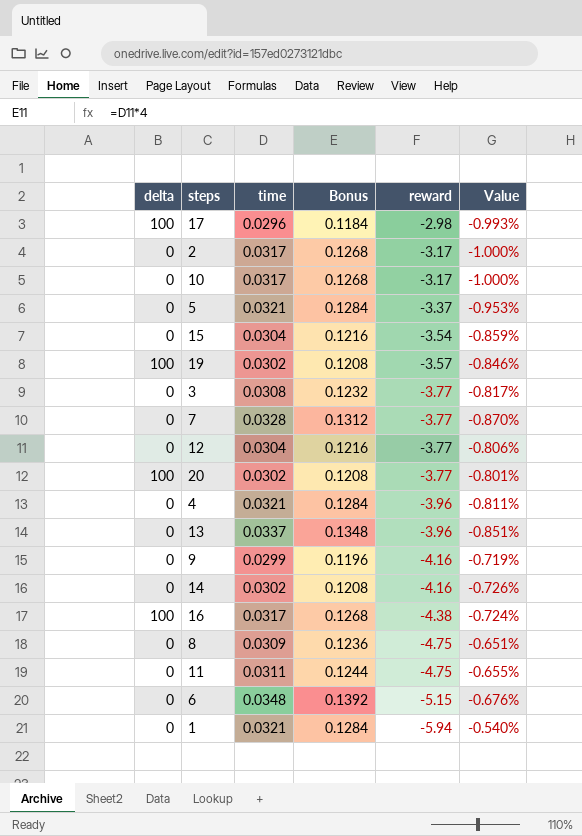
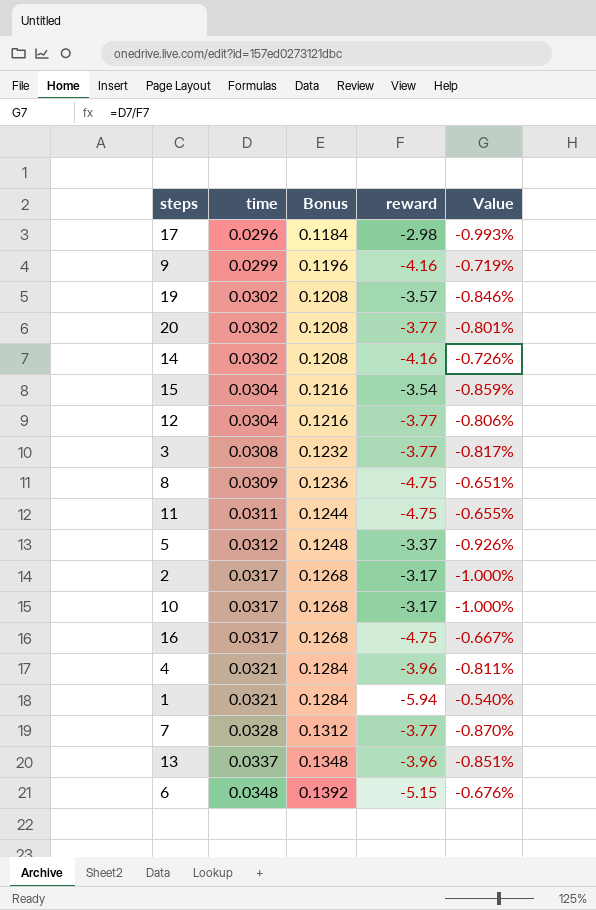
row order: reward descending -> time ascending
column delta | position: 1 -> none
5 | time: 0.0321 -> 0.0312
5 | Bonus: 0.1284 -> 0.1248
5 | Value: -0.953% -> -0.926%
16 | reward: -4.38 -> -4.75
16 | Value: -0.724% -> -0.667%

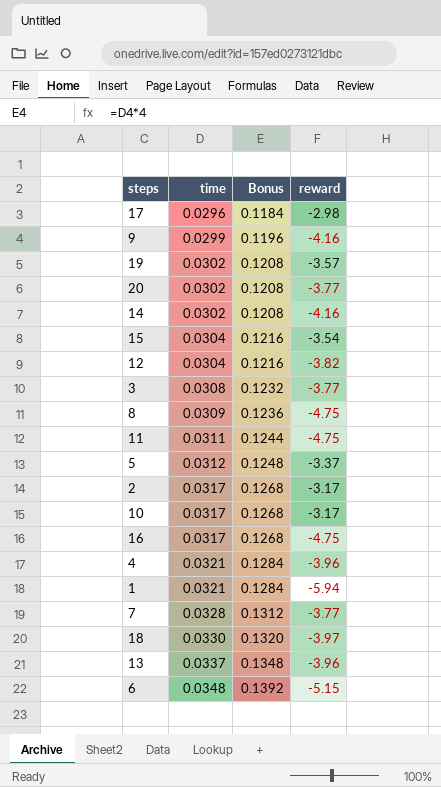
column Value | formula: [time] / [reward] -> none
12 | reward: -3.77 -> -3.82
row 18: none -> 0.0330 | 0.1320 | -3.97

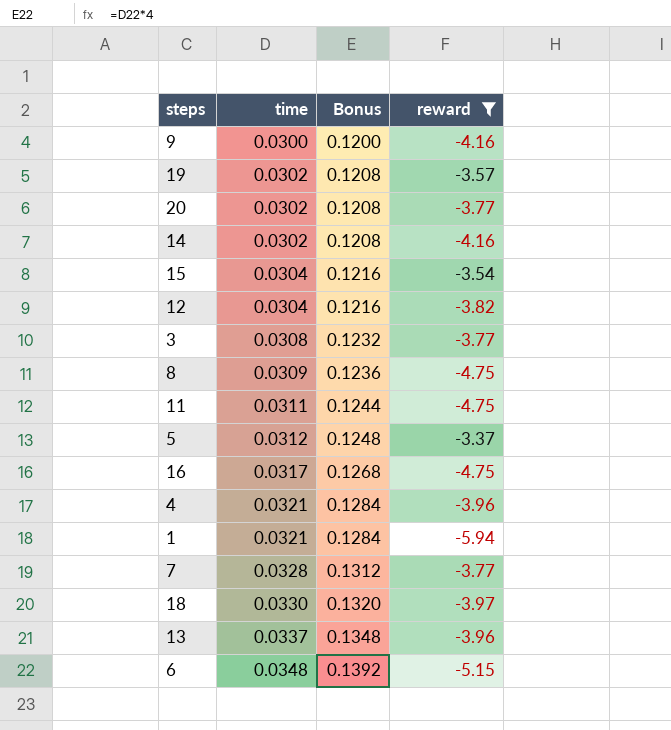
filter: none -> reward <= -3.37
9 | time: 0.0299 -> 0.0300
9 | Bonus: 0.1196 -> 0.1200

